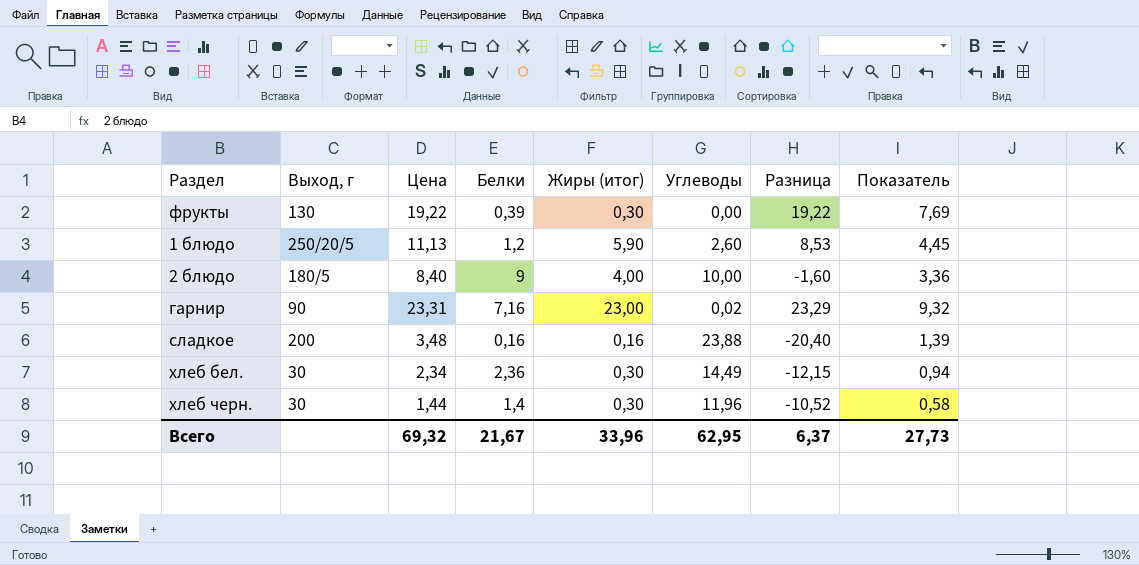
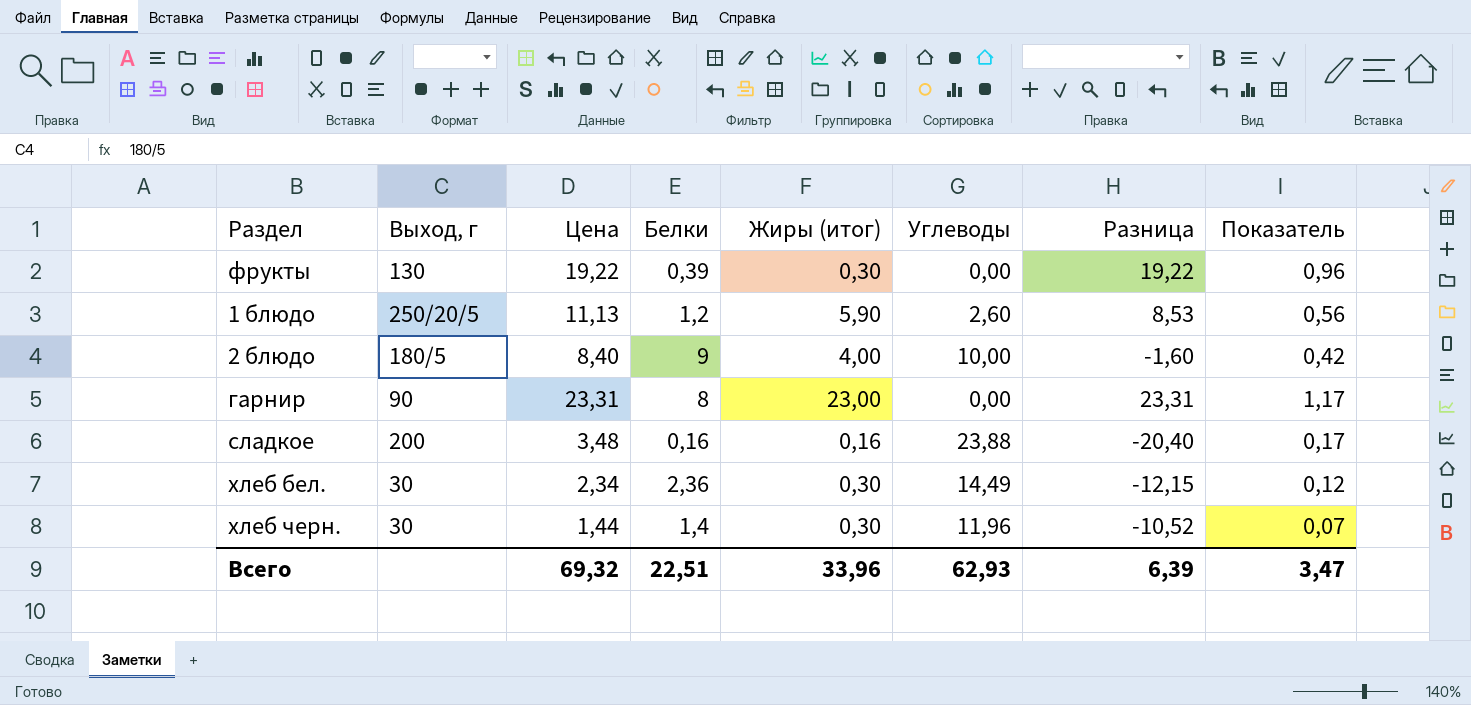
column Показатель | formula: [Цена] * 0,4 -> [Цена] * 0,05
гарнир | Белки: 7,16 -> 8
гарнир | Углеводы: 0,02 -> 0,00
гарнир | Разница: 23,29 -> 23,31
Всего | Белки: 21,67 -> 22,51
Всего | Углеводы: 62,95 -> 62,93
Всего | Разница: 6,37 -> 6,39
Всего | Показатель: 27,73 -> 3,47

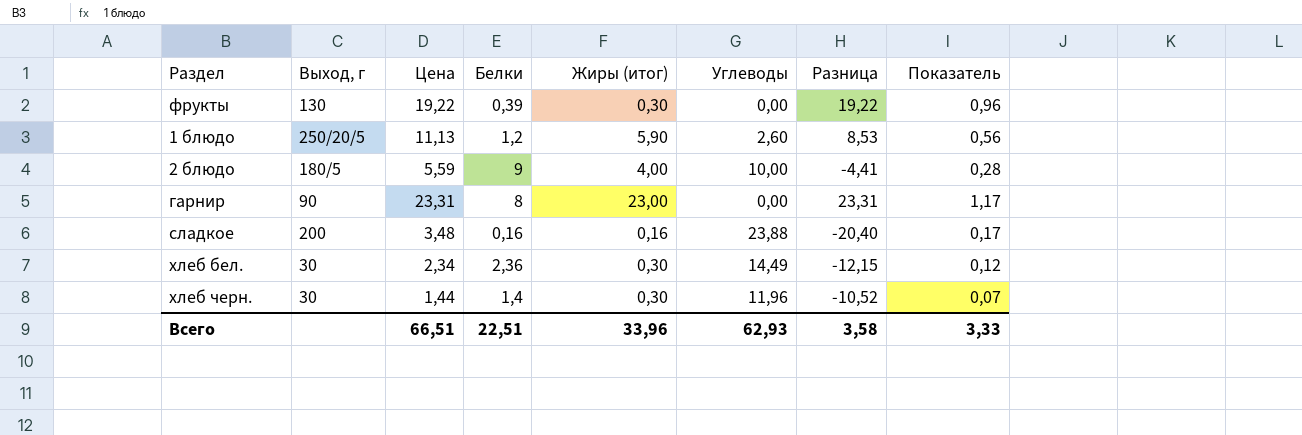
2 блюдо | Цена: 8,40 -> 5,59
2 блюдо | Разница: -1,60 -> -4,41
2 блюдо | Показатель: 0,42 -> 0,28
Всего | Цена: 69,32 -> 66,51
Всего | Разница: 6,39 -> 3,58
Всего | Показатель: 3,47 -> 3,33

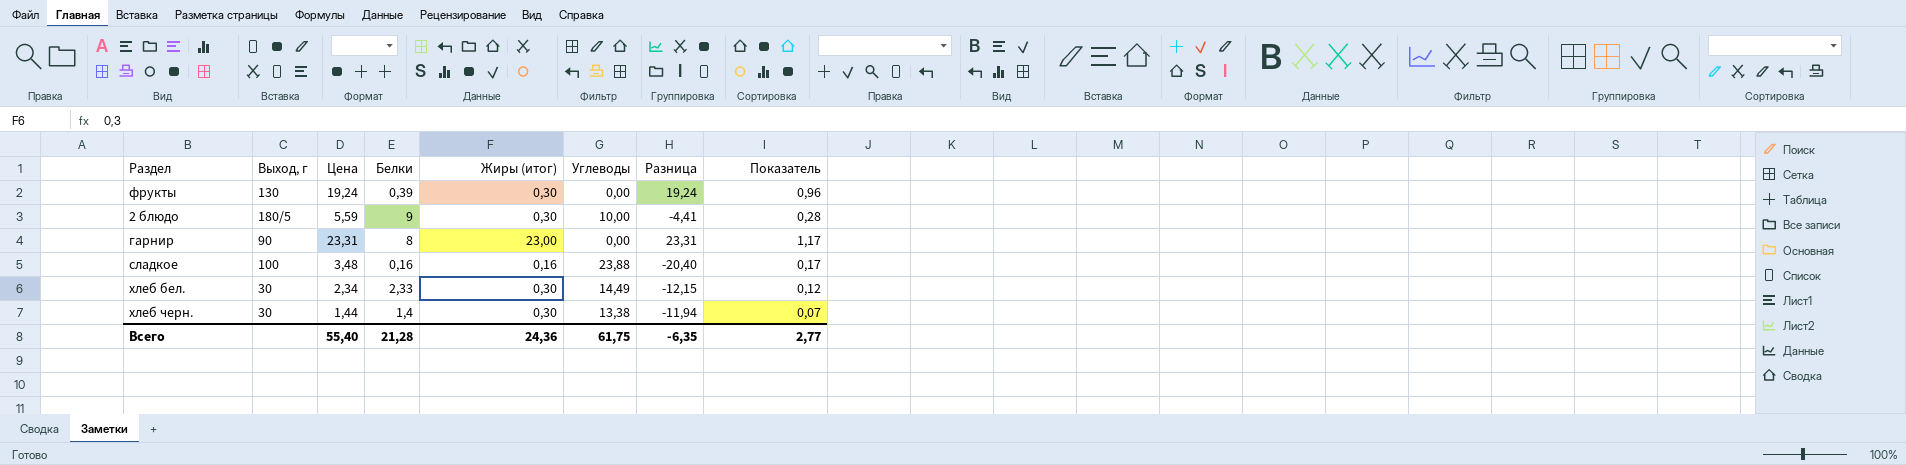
row 1 блюдо: 250/20/5 | 11,13 | 1,2 | 5,90 | 2,60 | 8,53 | 0,56 -> none
фрукты | Цена: 19,22 -> 19,24
фрукты | Разница: 19,22 -> 19,24
2 блюдо | Жиры (итог): 4,00 -> 0,30
сладкое | Выход, г: 200 -> 100
хлеб бел. | Белки: 2,36 -> 2,33
хлеб черн. | Углеводы: 11,96 -> 13,38
хлеб черн. | Разница: -10,52 -> -11,94
Всего | Цена: 66,51 -> 55,40
Всего | Белки: 22,51 -> 21,28
Всего | Жиры (итог): 33,96 -> 24,36
Всего | Углеводы: 62,93 -> 61,75
Всего | Разница: 3,58 -> -6,35
Всего | Показатель: 3,33 -> 2,77

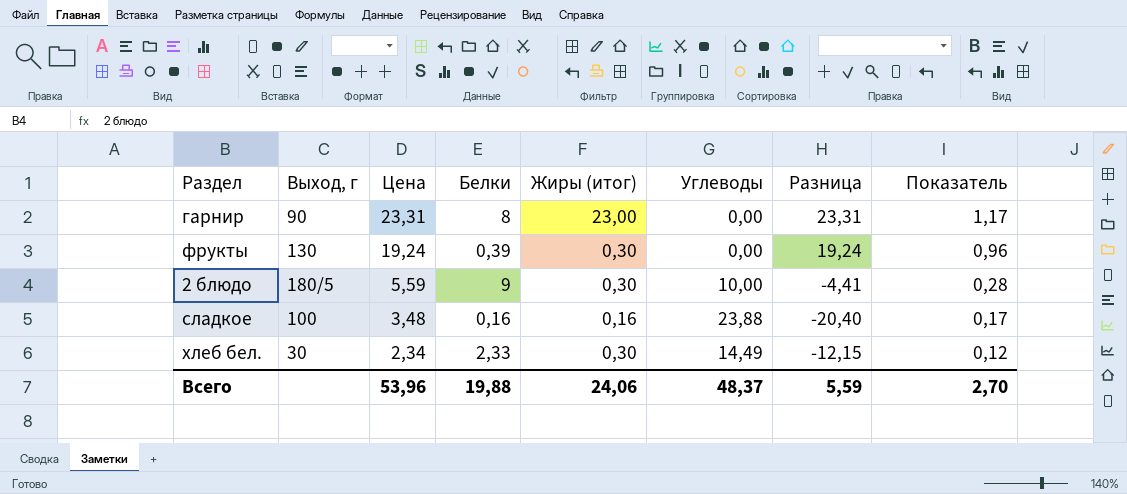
row order: none -> Цена descending
row хлеб черн.: 30 | 1,44 | 1,4 | 0,30 | 13,38 | -11,94 | 0,07 -> none
Всего | Цена: 55,40 -> 53,96
Всего | Белки: 21,28 -> 19,88
Всего | Жиры (итог): 24,36 -> 24,06
Всего | Углеводы: 61,75 -> 48,37
Всего | Разница: -6,35 -> 5,59
Всего | Показатель: 2,77 -> 2,70

